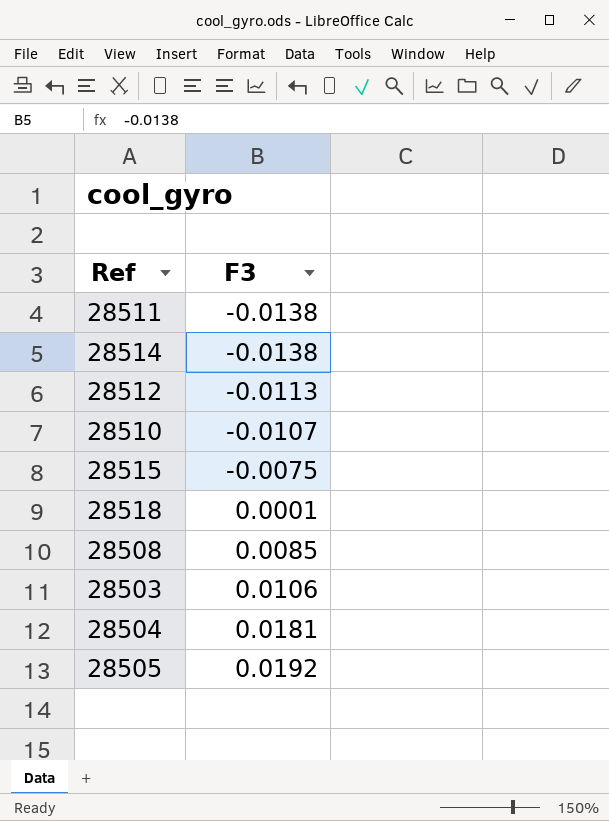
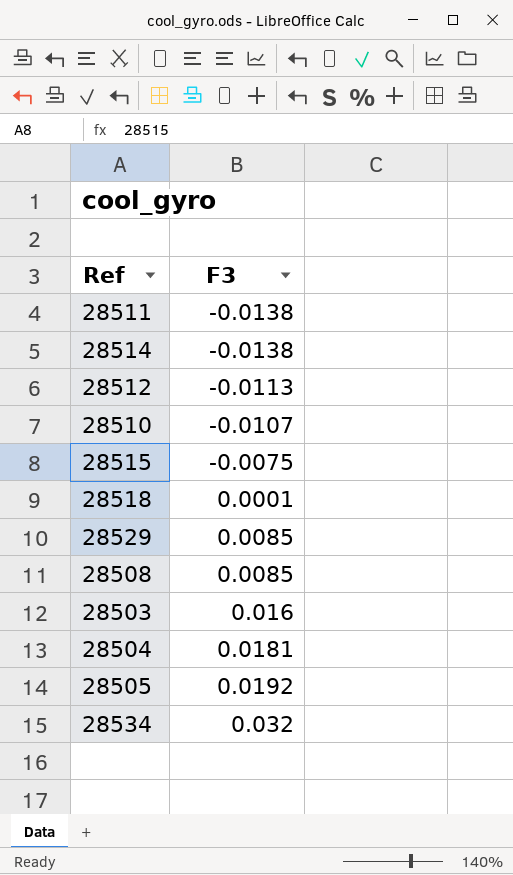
row 28529: none -> 0.0085
28503 | F3: 0.0106 -> 0.016
row 28534: none -> 0.032

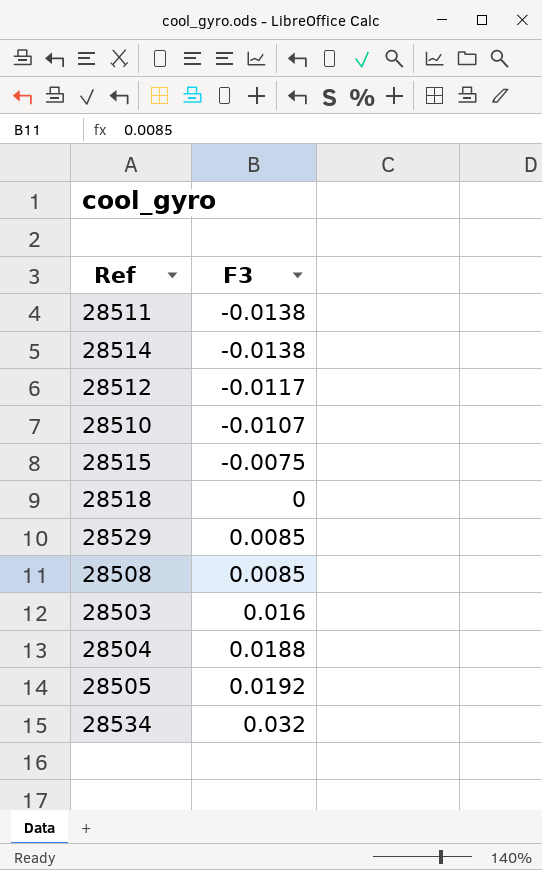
28512 | F3: -0.0113 -> -0.0117
28518 | F3: 0.0001 -> 0
28504 | F3: 0.0181 -> 0.0188

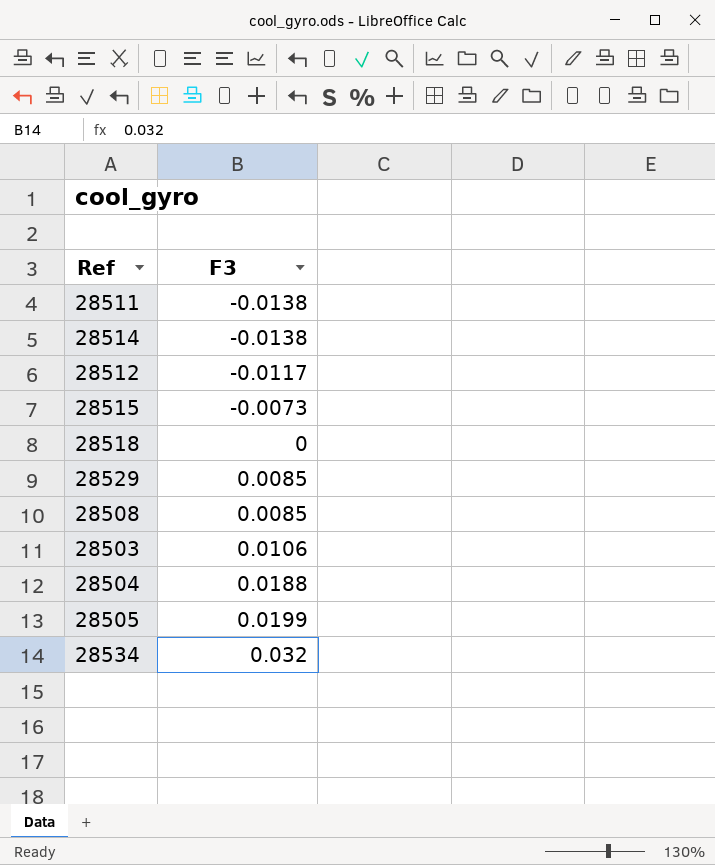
row 28510: -0.0107 -> none
28515 | F3: -0.0075 -> -0.0073
28503 | F3: 0.016 -> 0.0106
28505 | F3: 0.0192 -> 0.0199

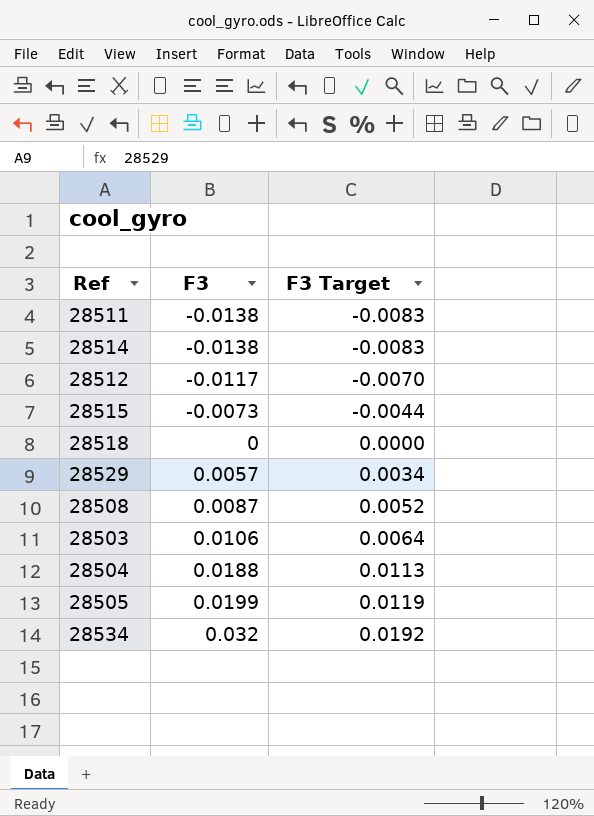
column F3 Target | formula: none -> [F3] * 0.6
28529 | F3: 0.0085 -> 0.0057
28508 | F3: 0.0085 -> 0.0087

